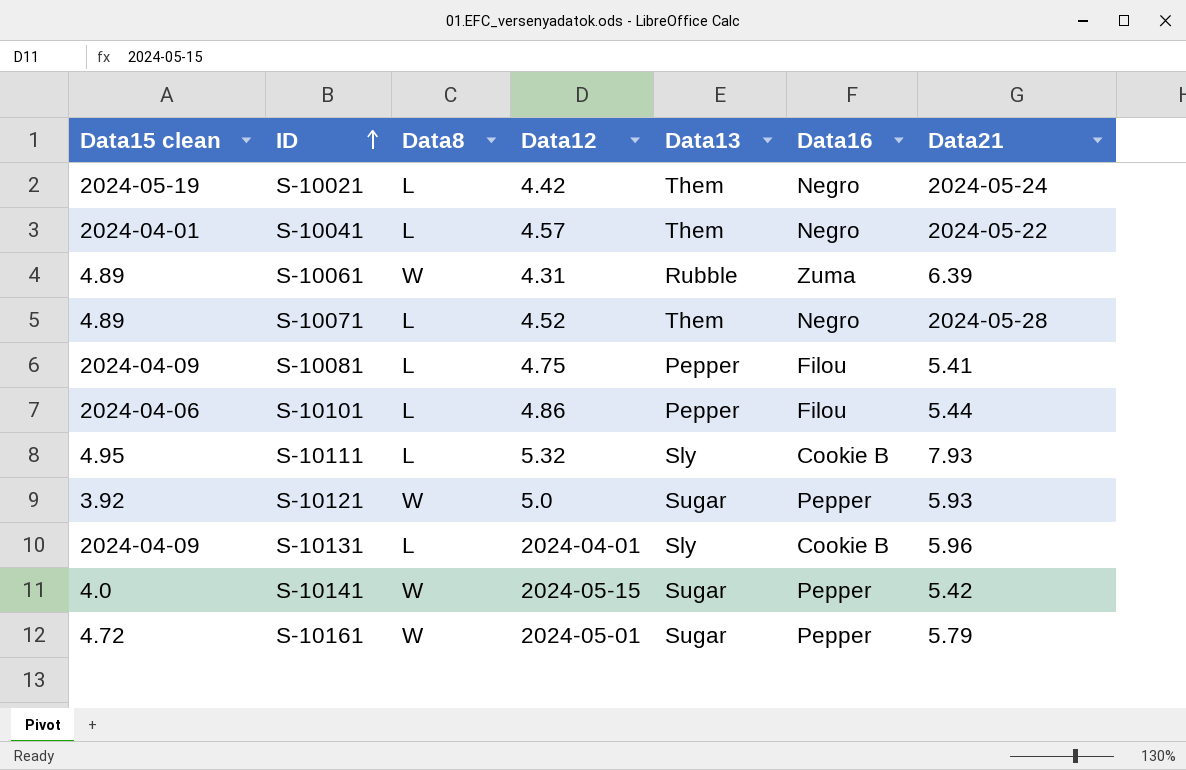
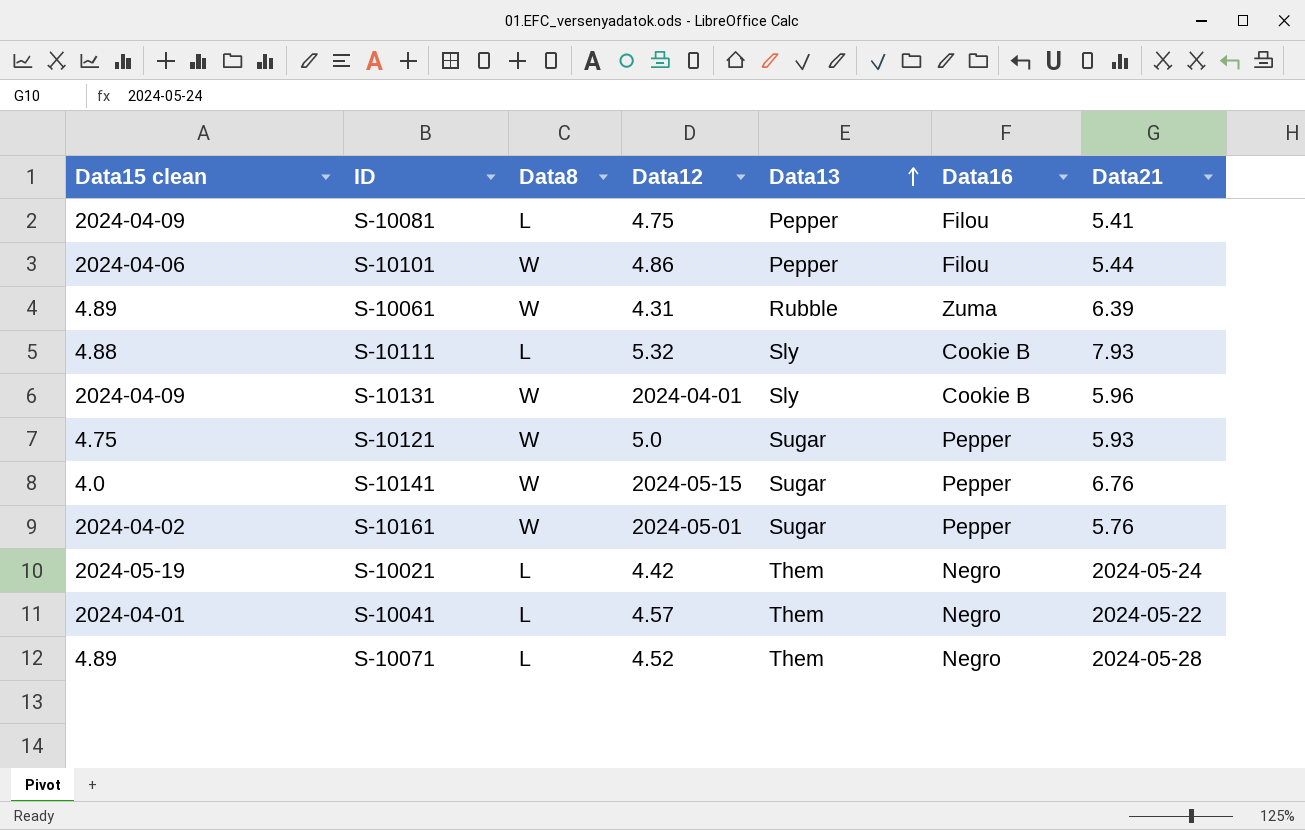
row order: ID ascending -> Data13 ascending
S-10101 | Data8: L -> W
S-10111 | Data15 clean: 4.95 -> 4.88
S-10131 | Data8: L -> W
S-10121 | Data15 clean: 3.92 -> 4.75
S-10141 | Data21: 5.42 -> 6.76
S-10161 | Data15 clean: 4.72 -> 2024-04-02
S-10161 | Data21: 5.79 -> 5.76

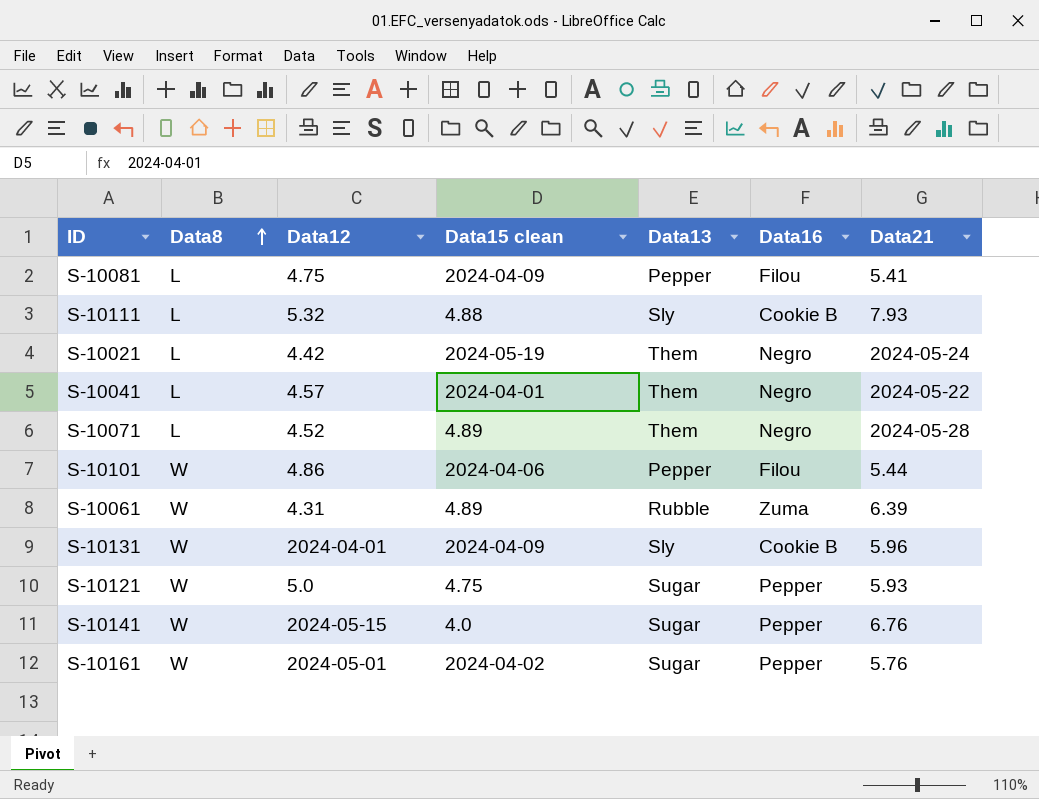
row order: Data13 ascending -> Data8 ascending
column Data15 clean | position: 1 -> 4

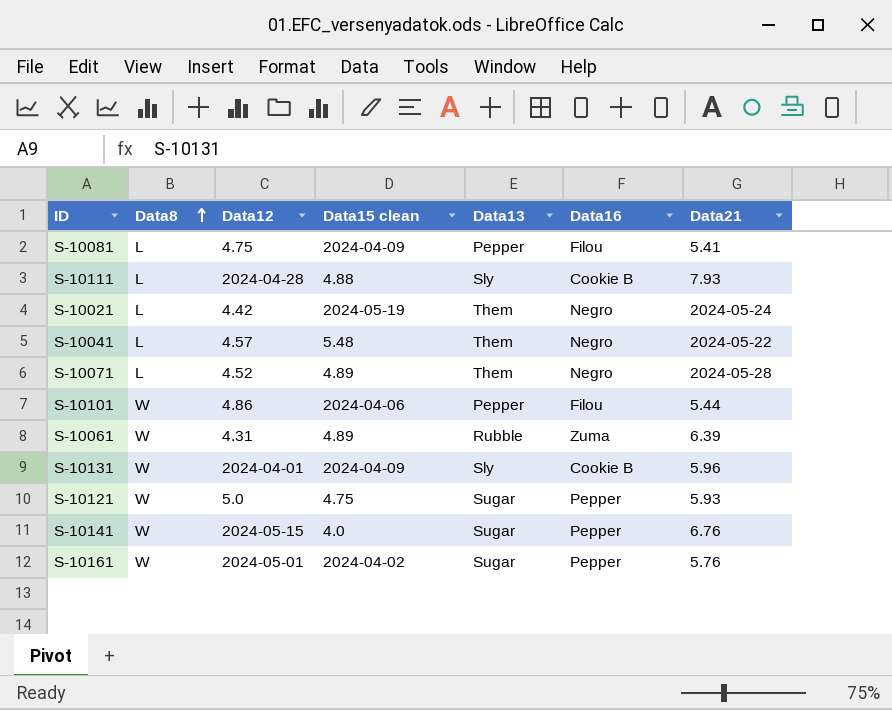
S-10111 | Data12: 5.32 -> 2024-04-28
S-10041 | Data15 clean: 2024-04-01 -> 5.48

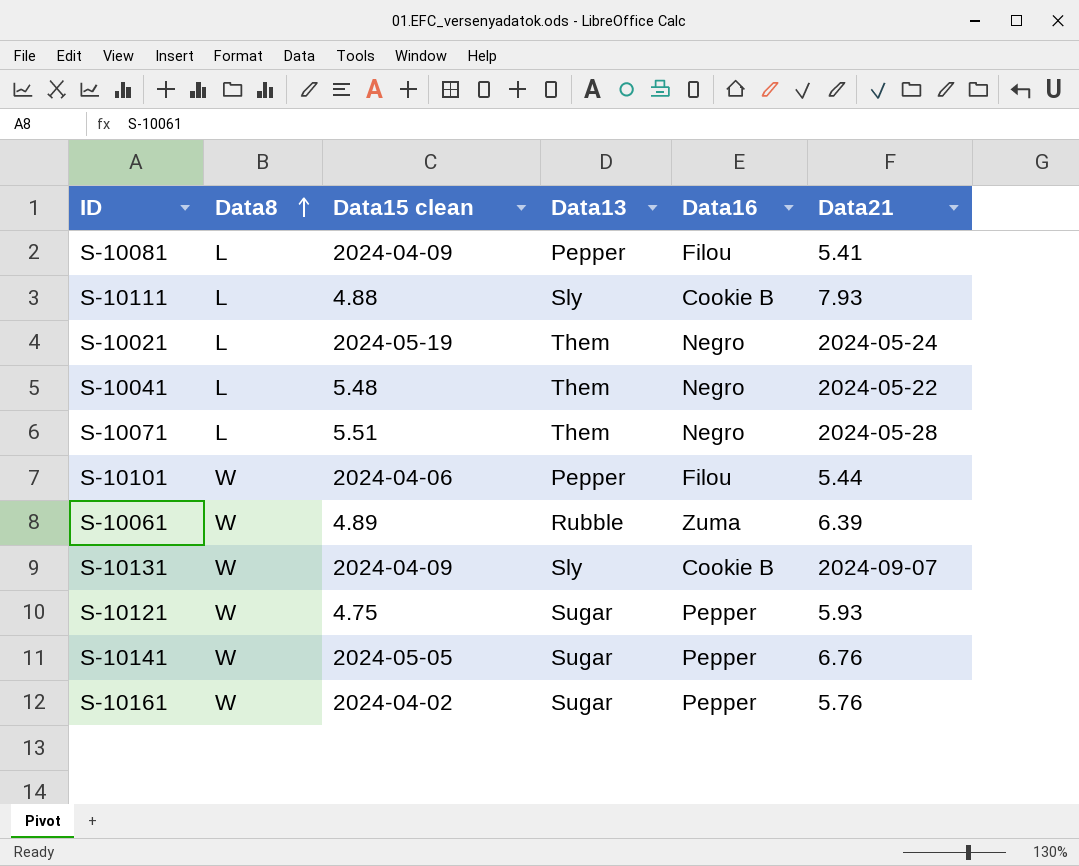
column Data12 | position: 3 -> none
S-10071 | Data15 clean: 4.89 -> 5.51
S-10131 | Data21: 5.96 -> 2024-09-07
S-10141 | Data15 clean: 4.0 -> 2024-05-05

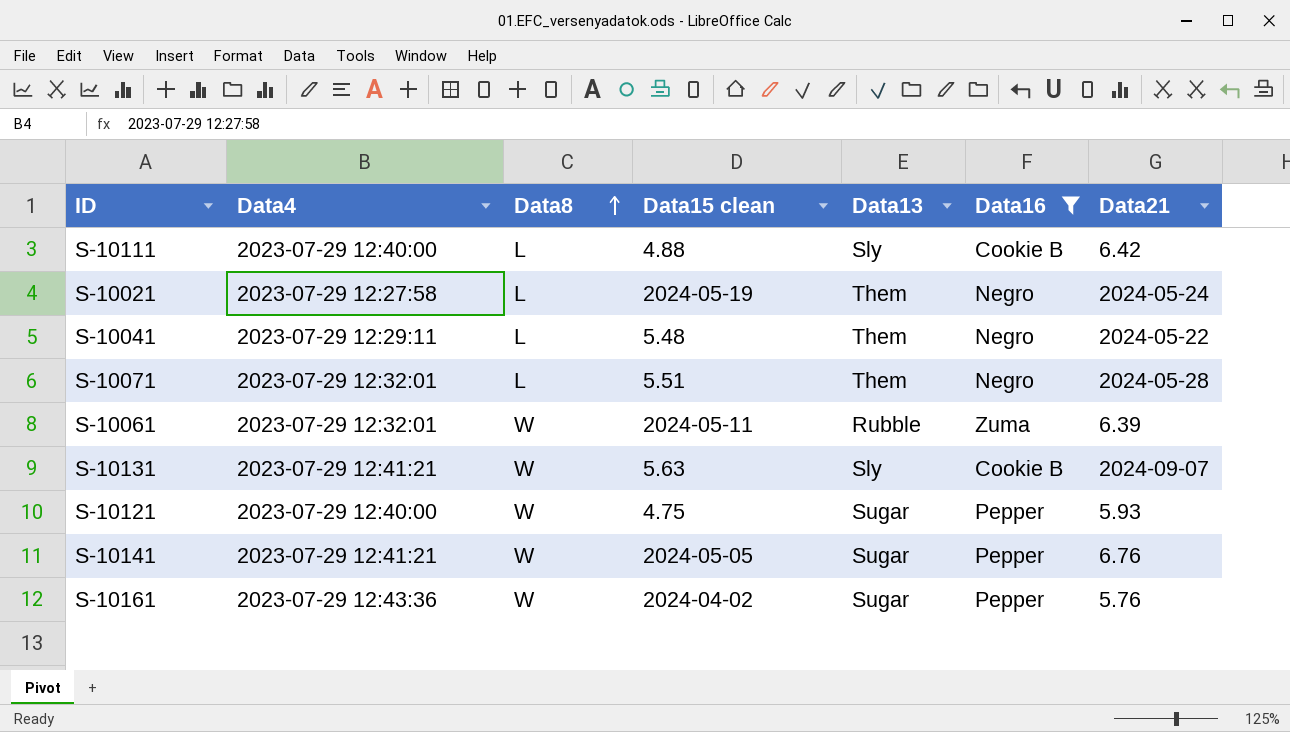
filter: none -> Data16 != Filou
column Data4 | position: none -> 2
S-10111 | Data21: 7.93 -> 6.42
S-10061 | Data15 clean: 4.89 -> 2024-05-11
S-10131 | Data15 clean: 2024-04-09 -> 5.63

